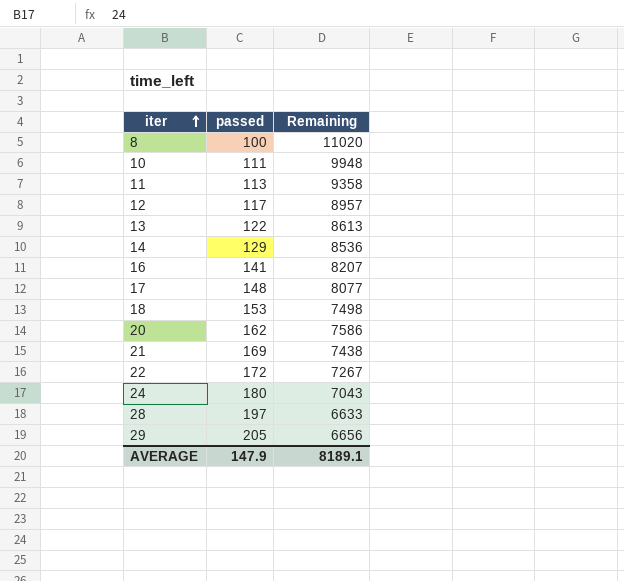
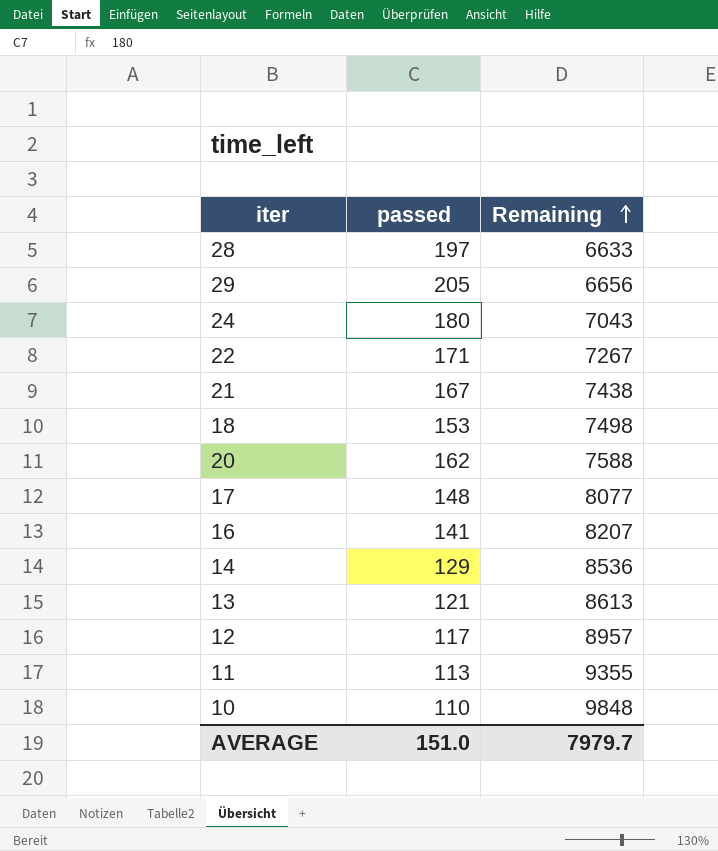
row order: iter ascending -> Remaining ascending
row 8: 100 | 11020 -> none
22 | passed: 172 -> 171
21 | passed: 169 -> 167
20 | Remaining: 7586 -> 7588
13 | passed: 122 -> 121
11 | Remaining: 9358 -> 9355
10 | passed: 111 -> 110
10 | Remaining: 9948 -> 9848
AVERAGE | passed: 147.9 -> 151.0
AVERAGE | Remaining: 8189.1 -> 7979.7

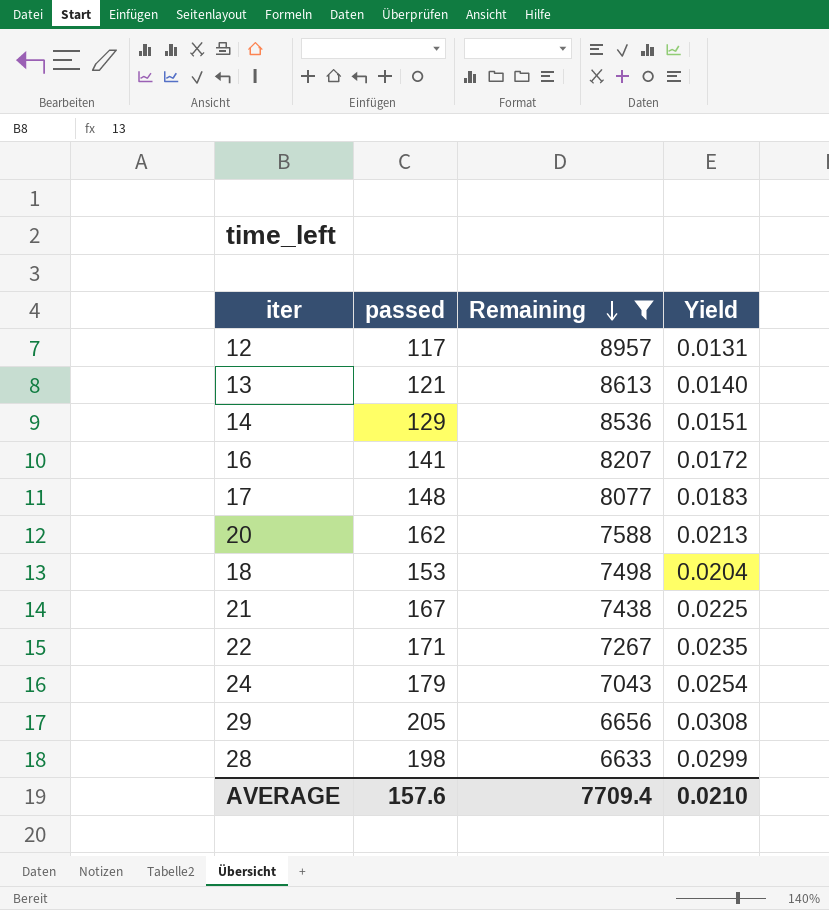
filter: none -> Remaining <= 8957
row order: Remaining ascending -> Remaining descending
column Yield | formula: none -> [passed] / [Remaining]
24 | passed: 180 -> 179
28 | passed: 197 -> 198
AVERAGE | passed: 151.0 -> 157.6
AVERAGE | Remaining: 7979.7 -> 7709.4

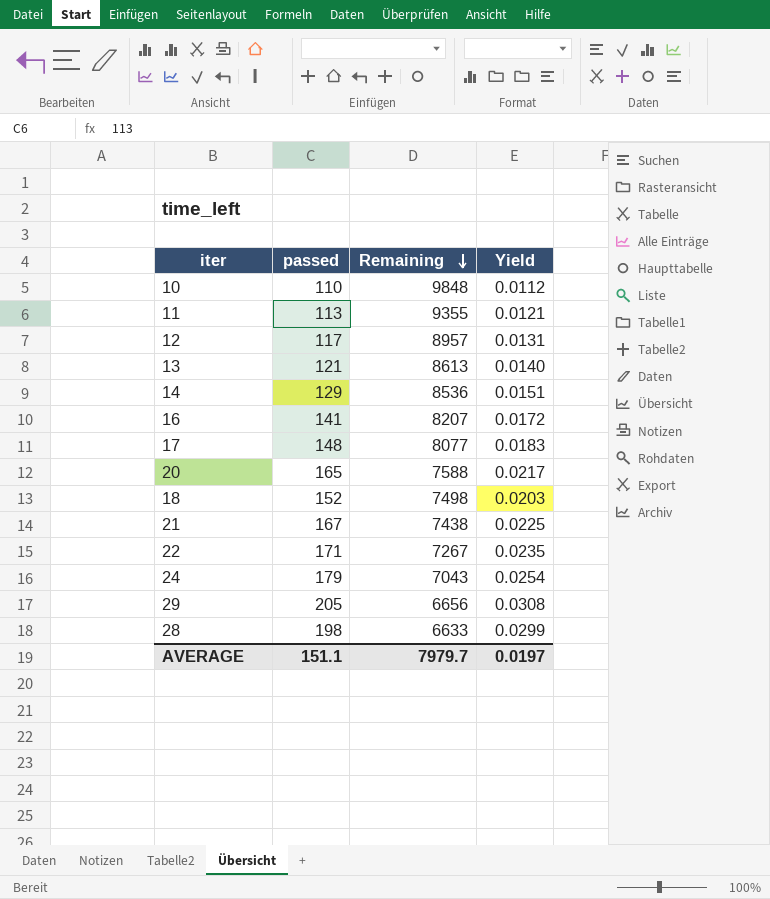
filter: Remaining <= 8957 -> none
20 | passed: 162 -> 165
20 | Yield: 0.0213 -> 0.0217
18 | passed: 153 -> 152
18 | Yield: 0.0204 -> 0.0203
AVERAGE | passed: 157.6 -> 151.1
AVERAGE | Remaining: 7709.4 -> 7979.7
AVERAGE | Yield: 0.0210 -> 0.0197

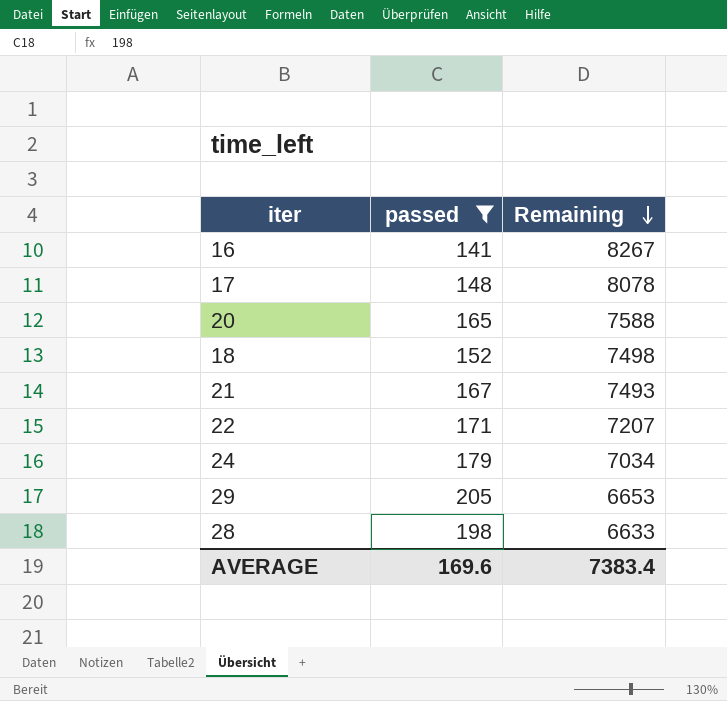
filter: none -> passed >= 141
column Yield | formula: [passed] / [Remaining] -> none
16 | Remaining: 8207 -> 8267
17 | Remaining: 8077 -> 8078
21 | Remaining: 7438 -> 7493
22 | Remaining: 7267 -> 7207
24 | Remaining: 7043 -> 7034
29 | Remaining: 6656 -> 6653
AVERAGE | passed: 151.1 -> 169.6
AVERAGE | Remaining: 7979.7 -> 7383.4

